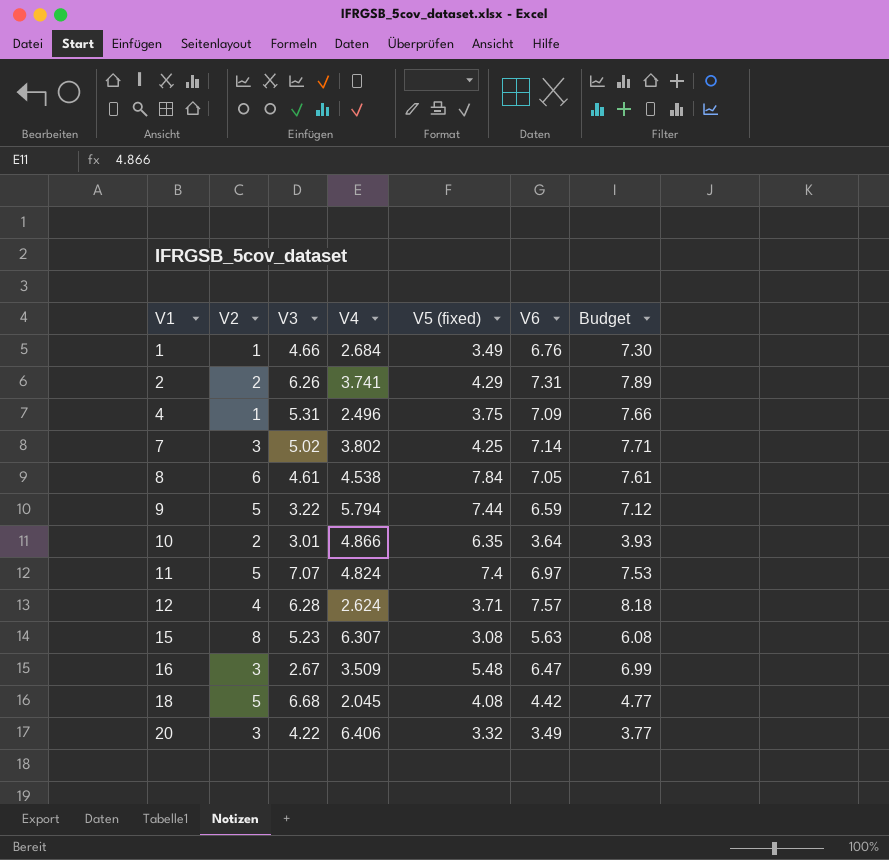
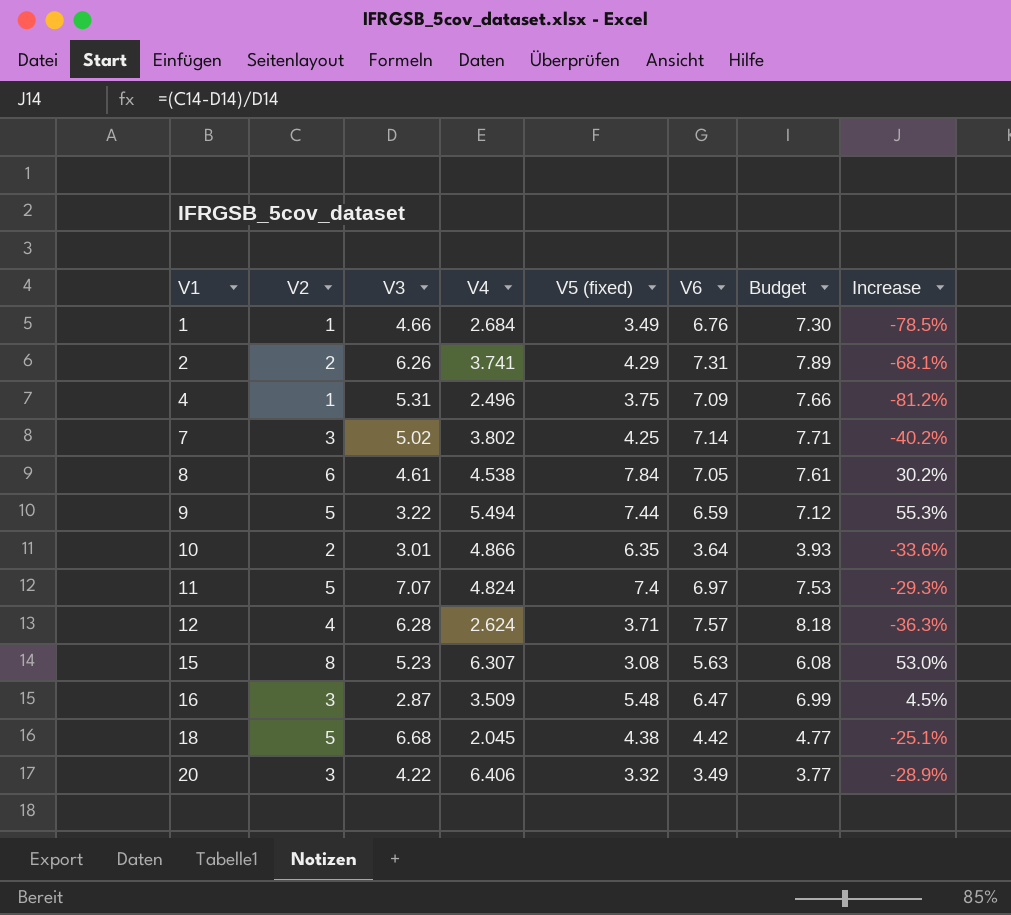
column Increase | formula: none -> ([V2] - [V3]) / [V3]
9 | V4: 5.794 -> 5.494
16 | V3: 2.67 -> 2.87
18 | V5 (fixed): 4.08 -> 4.38

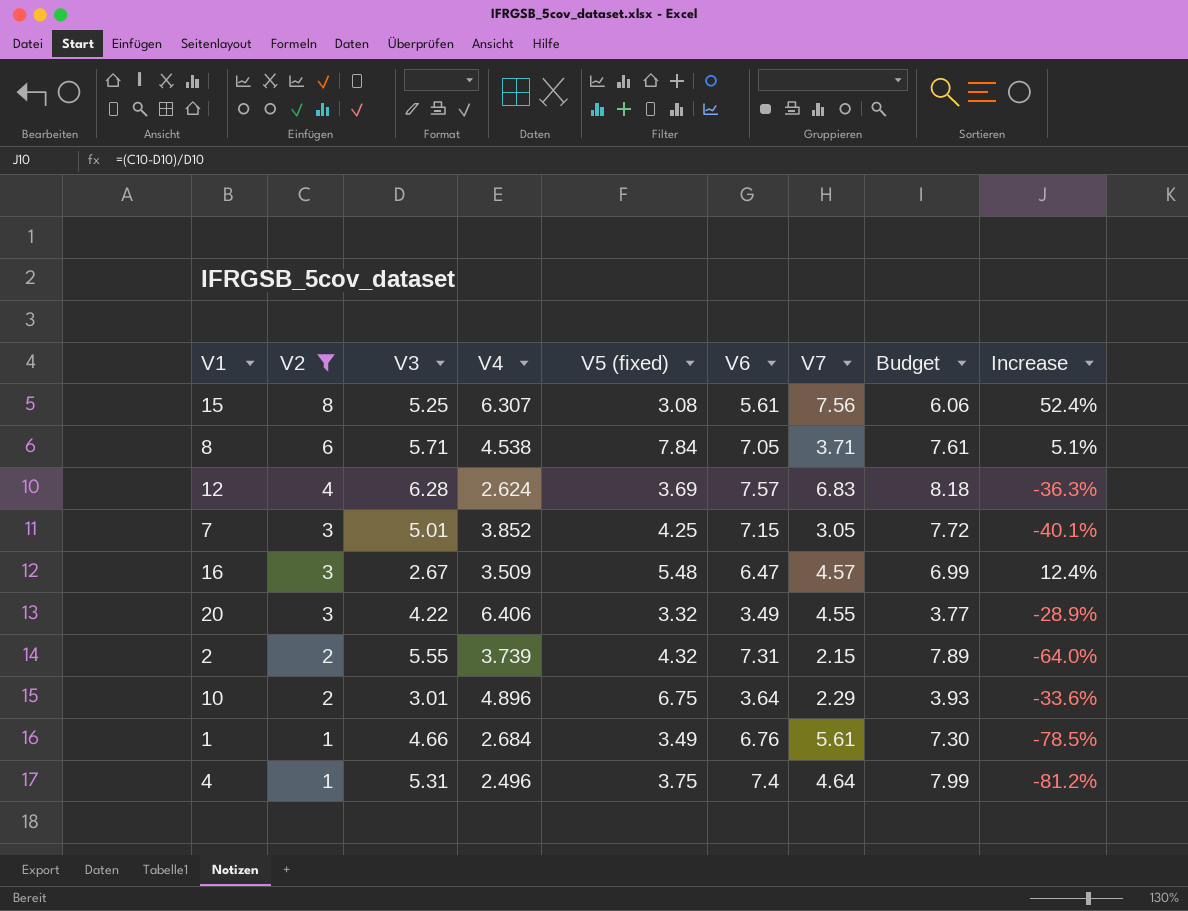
filter: none -> V2 != 5
row order: V1 ascending -> V2 descending
column V7 | position: none -> 7
15 | V3: 5.23 -> 5.25
15 | V6: 5.63 -> 5.61
15 | Budget: 6.08 -> 6.06
15 | Increase: 53.0% -> 52.4%
8 | V3: 4.61 -> 5.71
8 | Increase: 30.2% -> 5.1%
12 | V5 (fixed): 3.71 -> 3.69
7 | V3: 5.02 -> 5.01
7 | V4: 3.802 -> 3.852
7 | V6: 7.14 -> 7.15
7 | Budget: 7.71 -> 7.72
7 | Increase: -40.2% -> -40.1%
16 | V3: 2.87 -> 2.67
16 | Increase: 4.5% -> 12.4%
2 | V3: 6.26 -> 5.55
2 | V4: 3.741 -> 3.739
2 | V5 (fixed): 4.29 -> 4.32
2 | Increase: -68.1% -> -64.0%
10 | V4: 4.866 -> 4.896
10 | V5 (fixed): 6.35 -> 6.75
4 | V6: 7.09 -> 7.4
4 | Budget: 7.66 -> 7.99

